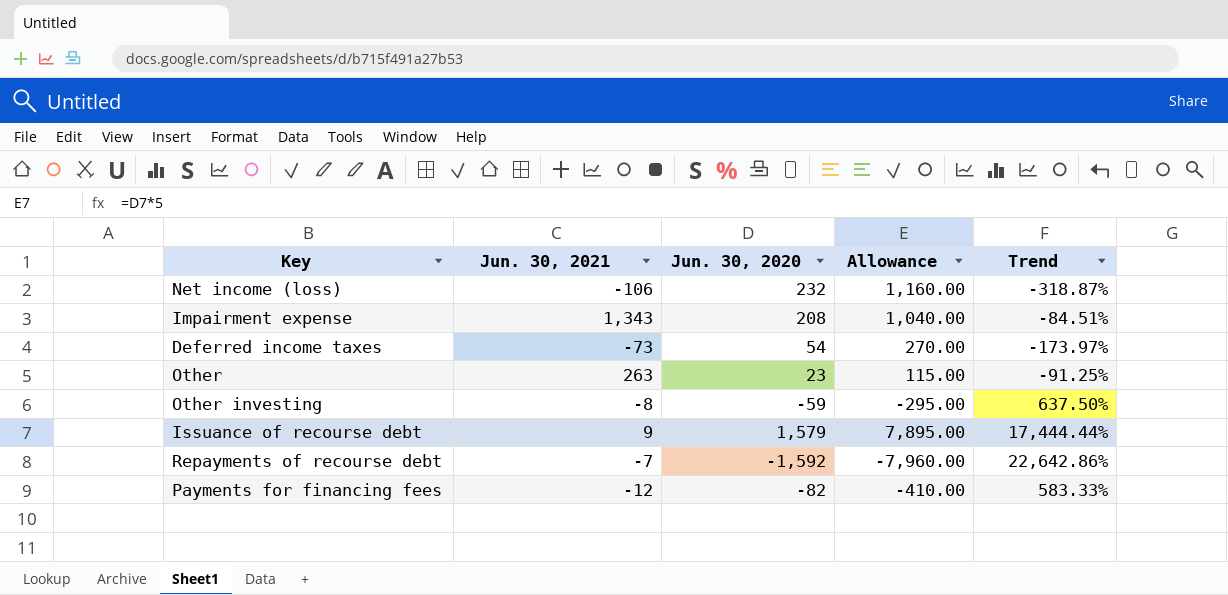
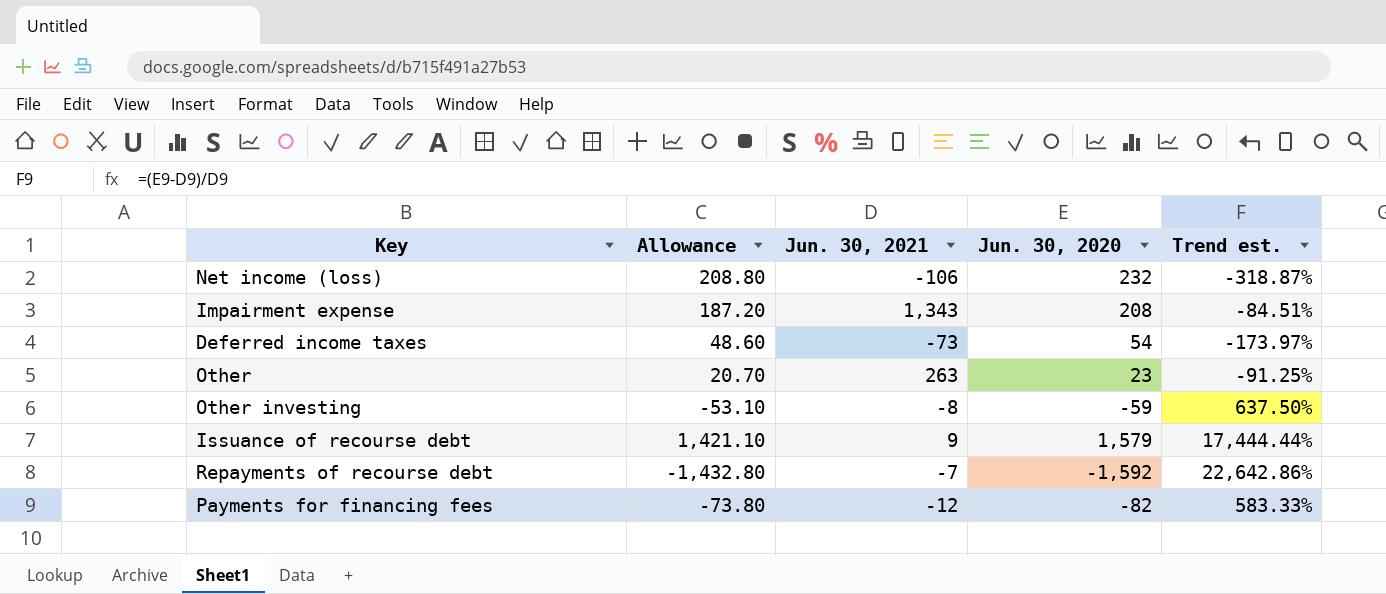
column Allowance | formula: [Jun. 30, 2020] * 5 -> [Jun. 30, 2020] * 0.9
column Allowance | position: 4 -> 2
column name: Trend -> Trend est.

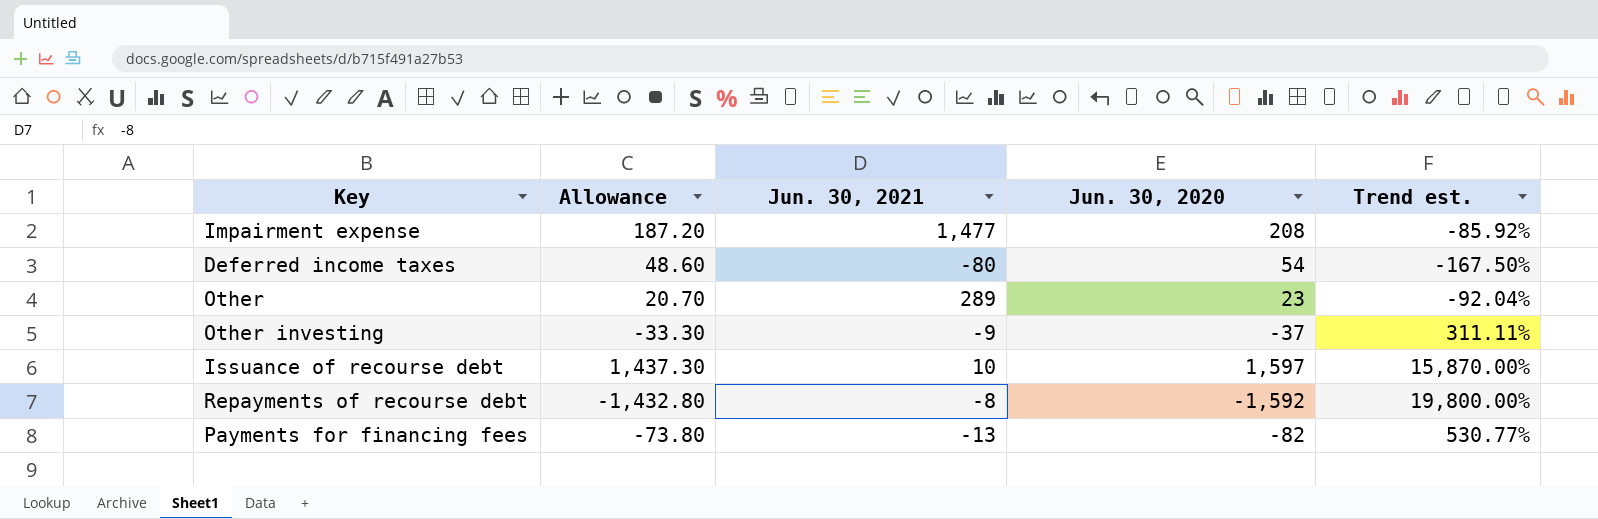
row Net income (loss): 208.80 | -106 | 232 | -318.87% -> none
Impairment expense | Jun. 30, 2021: 1,343 -> 1,477
Impairment expense | Trend est.: -84.51% -> -85.92%
Deferred income taxes | Jun. 30, 2021: -73 -> -80
Deferred income taxes | Trend est.: -173.97% -> -167.50%
Other | Jun. 30, 2021: 263 -> 289
Other | Trend est.: -91.25% -> -92.04%
Other investing | Allowance: -53.10 -> -33.30
Other investing | Jun. 30, 2021: -8 -> -9
Other investing | Jun. 30, 2020: -59 -> -37
Other investing | Trend est.: 637.50% -> 311.11%
Issuance of recourse debt | Allowance: 1,421.10 -> 1,437.30
Issuance of recourse debt | Jun. 30, 2021: 9 -> 10
Issuance of recourse debt | Jun. 30, 2020: 1,579 -> 1,597
Issuance of recourse debt | Trend est.: 17,444.44% -> 15,870.00%
Repayments of recourse debt | Jun. 30, 2021: -7 -> -8
Repayments of recourse debt | Trend est.: 22,642.86% -> 19,800.00%
Payments for financing fees | Jun. 30, 2021: -12 -> -13
Payments for financing fees | Trend est.: 583.33% -> 530.77%

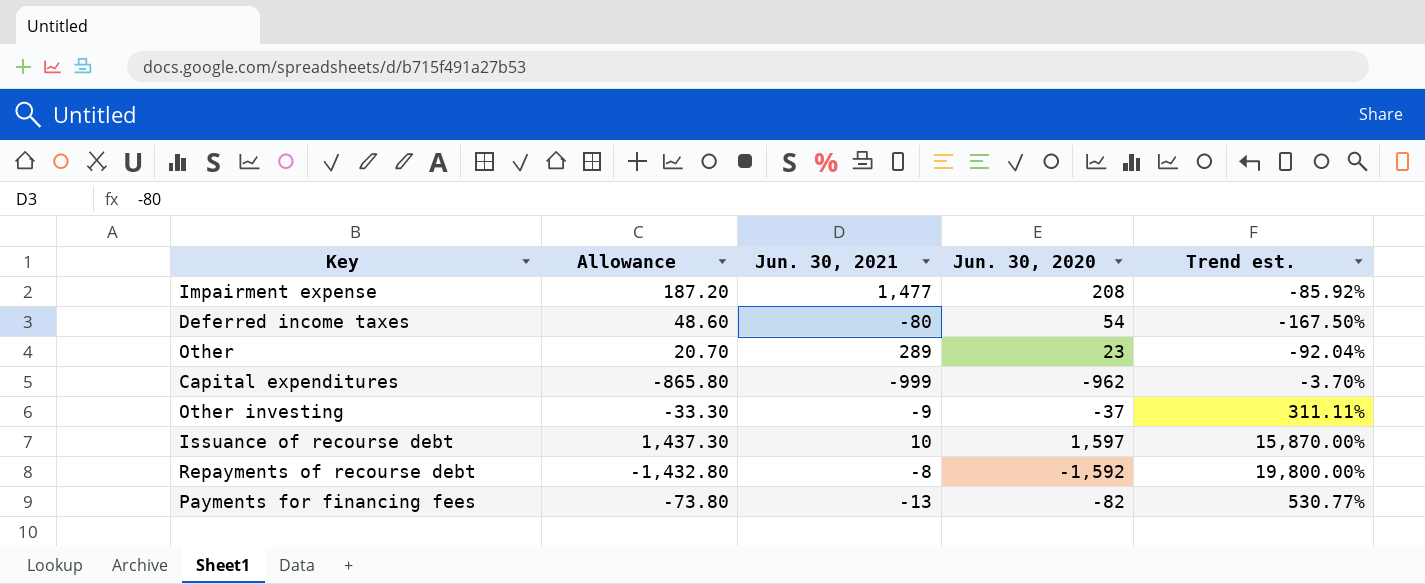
row Capital expenditures: none -> -865.80 | -999 | -962 | -3.70%

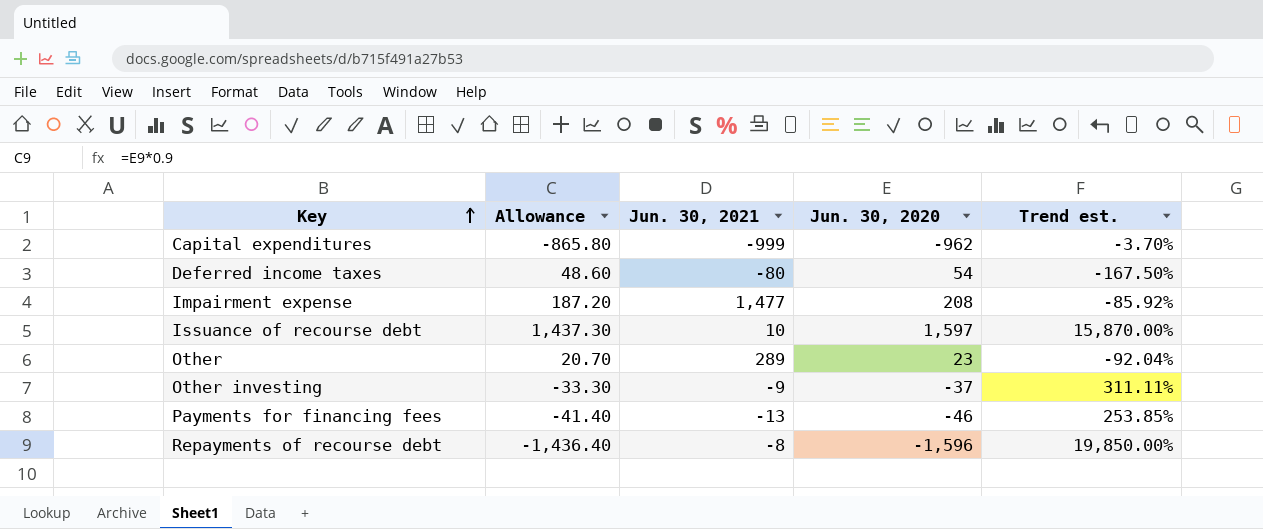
row order: none -> Key ascending
Payments for financing fees | Allowance: -73.80 -> -41.40
Payments for financing fees | Jun. 30, 2020: -82 -> -46
Payments for financing fees | Trend est.: 530.77% -> 253.85%
Repayments of recourse debt | Allowance: -1,432.80 -> -1,436.40
Repayments of recourse debt | Jun. 30, 2020: -1,592 -> -1,596
Repayments of recourse debt | Trend est.: 19,800.00% -> 19,850.00%

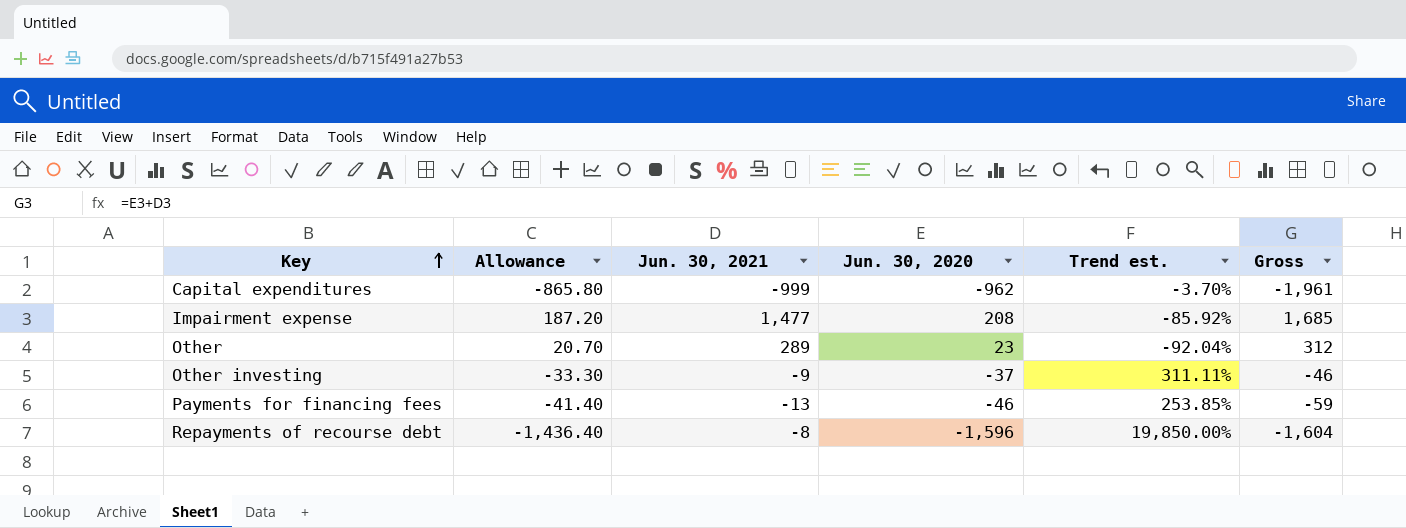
column Gross | formula: none -> [Jun. 30, 2021] + [Jun. 30, 2020]
row Deferred income taxes: 48.60 | -80 | 54 | -167.50% -> none
row Issuance of recourse debt: 1,437.30 | 10 | 1,597 | 15,870.00% -> none

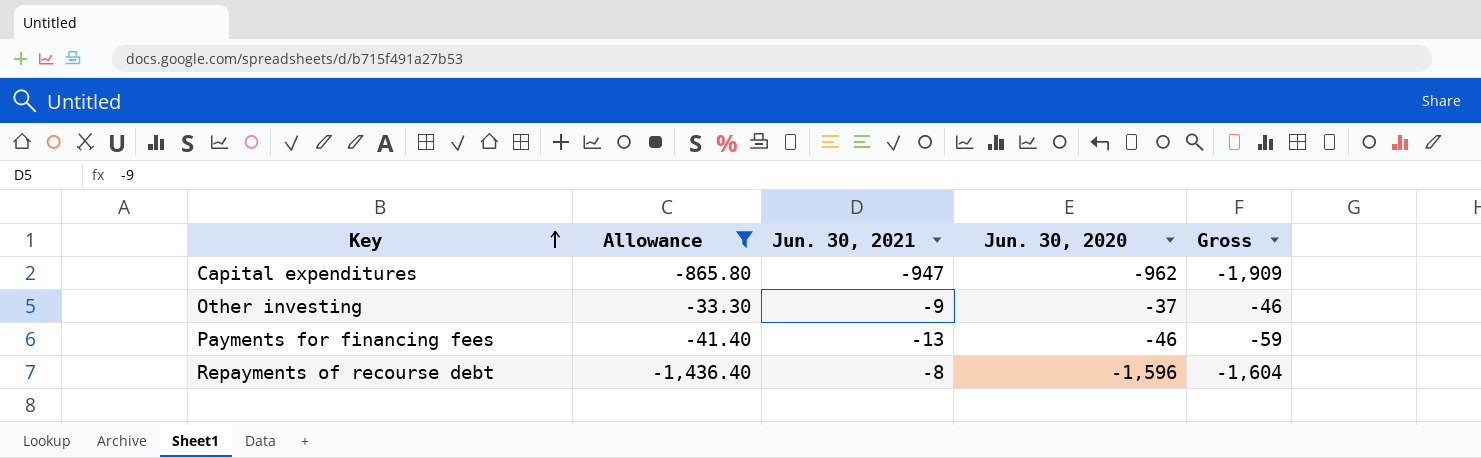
filter: none -> Allowance <= -33.30
column Trend est. | formula: ([Jun. 30, 2020] - [Jun. 30, 2021]) / [Jun. 30, 2021] -> none
Capital expenditures | Jun. 30, 2021: -999 -> -947
Capital expenditures | Gross: -1,961 -> -1,909

